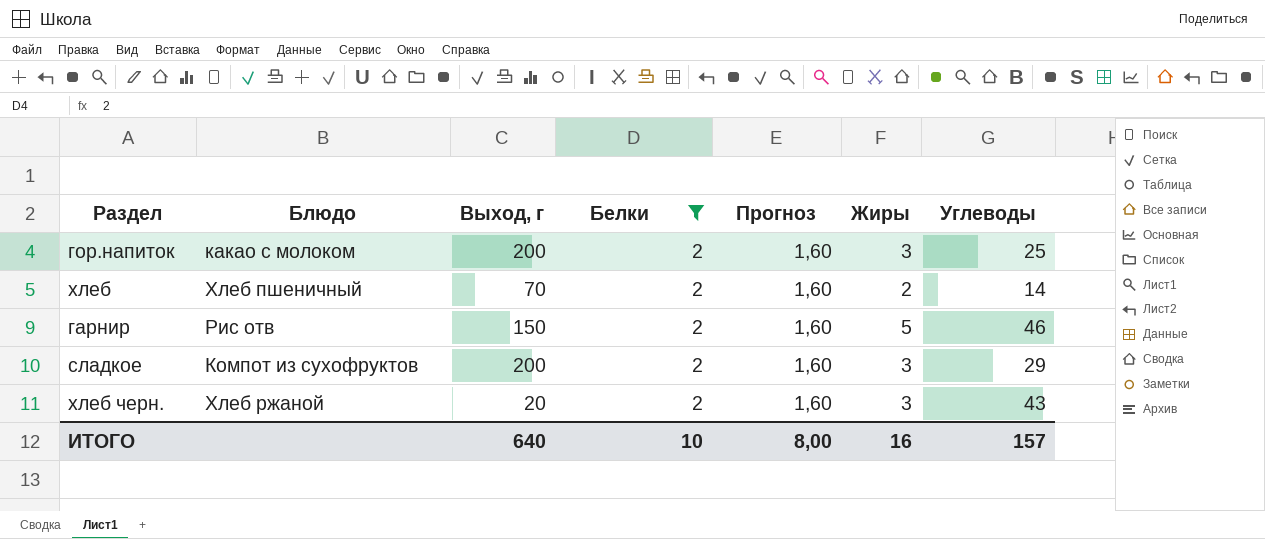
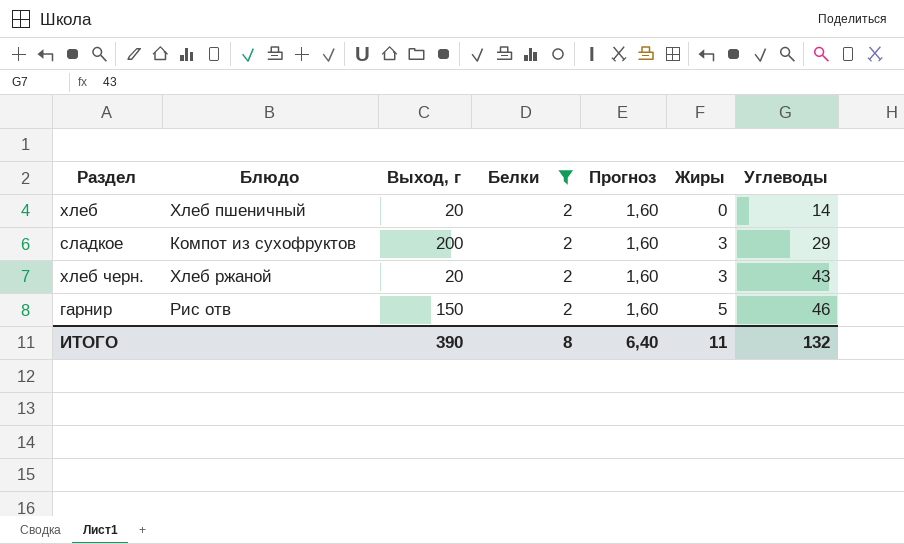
row order: none -> Жиры ascending
row гор.напиток: какао с молоком | 200 | 2 | 1,60 | 3 | 25 -> none
хлеб | Выход, г: 70 -> 20
хлеб | Жиры: 2 -> 0
ИТОГО | Выход, г: 640 -> 390
ИТОГО | Белки: 10 -> 8
ИТОГО | Прогноз: 8,00 -> 6,40
ИТОГО | Жиры: 16 -> 11
ИТОГО | Углеводы: 157 -> 132

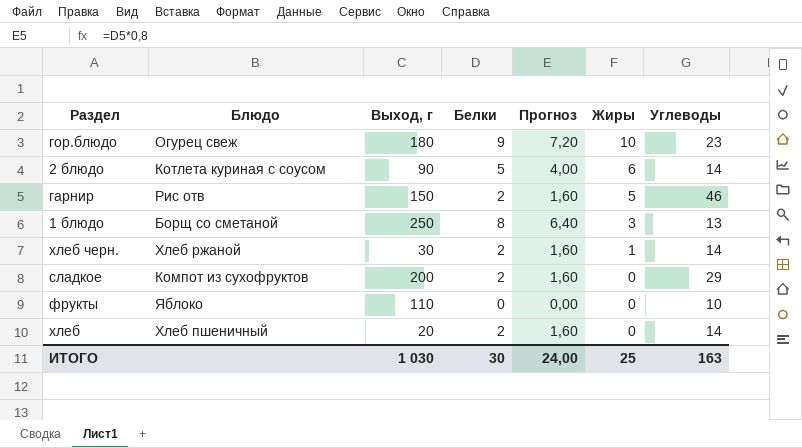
filter: Белки = 2 -> none
row order: Жиры ascending -> Жиры descending
хлеб черн. | Выход, г: 20 -> 30
хлеб черн. | Жиры: 3 -> 1
хлеб черн. | Углеводы: 43 -> 14
сладкое | Жиры: 3 -> 0
ИТОГО | Выход, г: 390 -> 1 030
ИТОГО | Белки: 8 -> 30
ИТОГО | Прогноз: 6,40 -> 24,00
ИТОГО | Жиры: 11 -> 25
ИТОГО | Углеводы: 132 -> 163

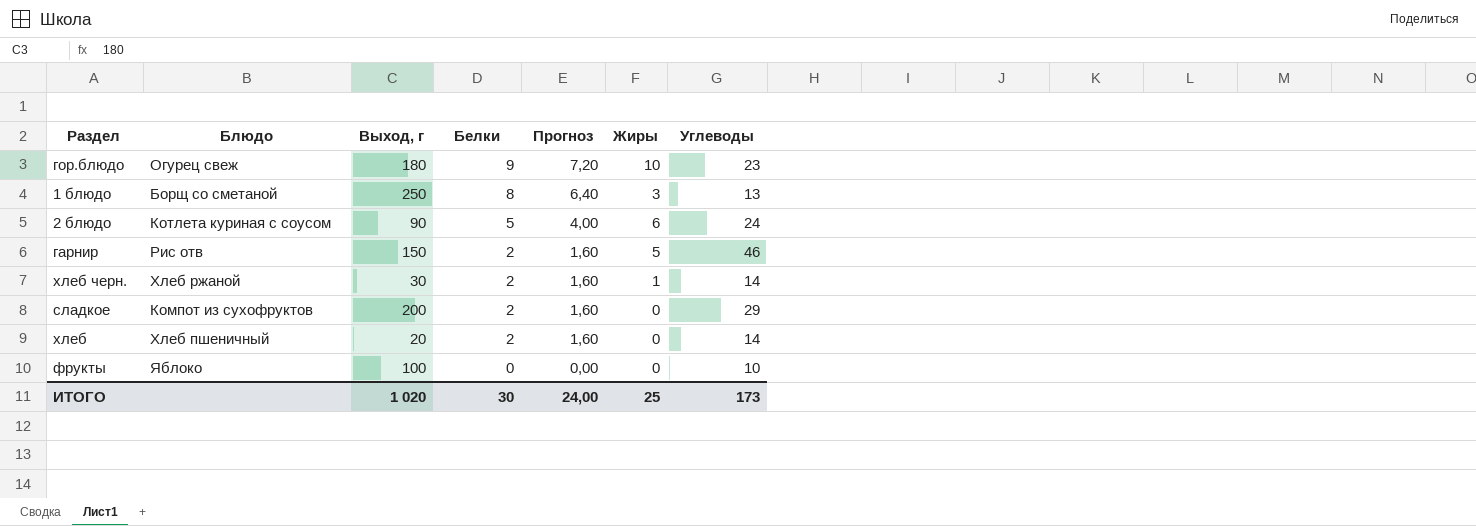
row order: Жиры descending -> Белки descending
2 блюдо | Углеводы: 14 -> 24
фрукты | Выход, г: 110 -> 100
ИТОГО | Выход, г: 1 030 -> 1 020
ИТОГО | Углеводы: 163 -> 173

